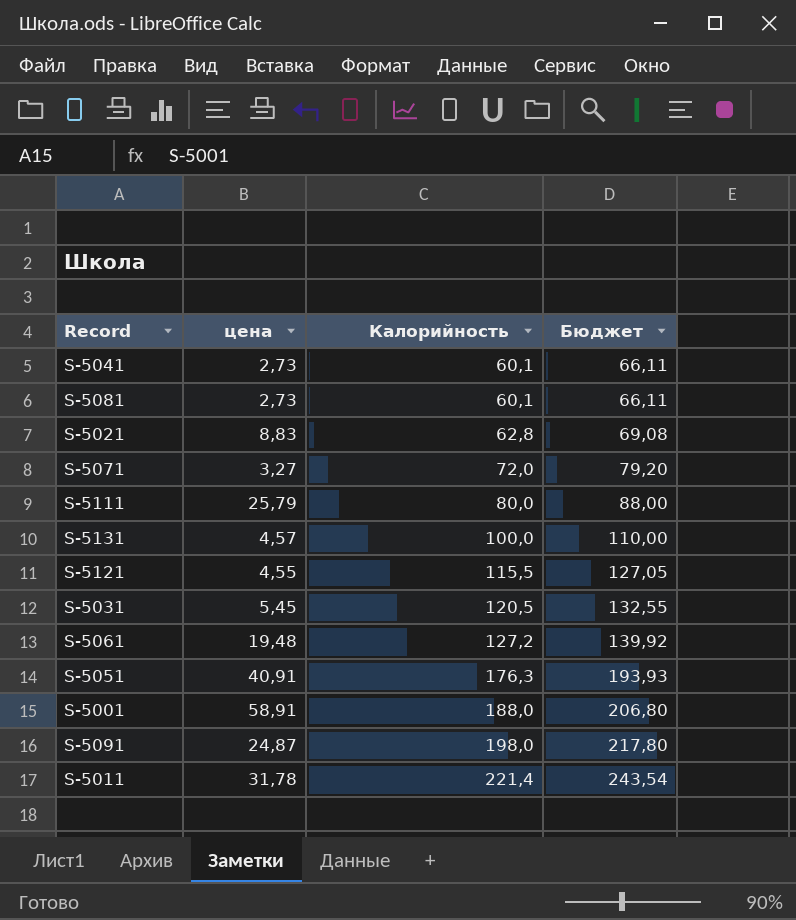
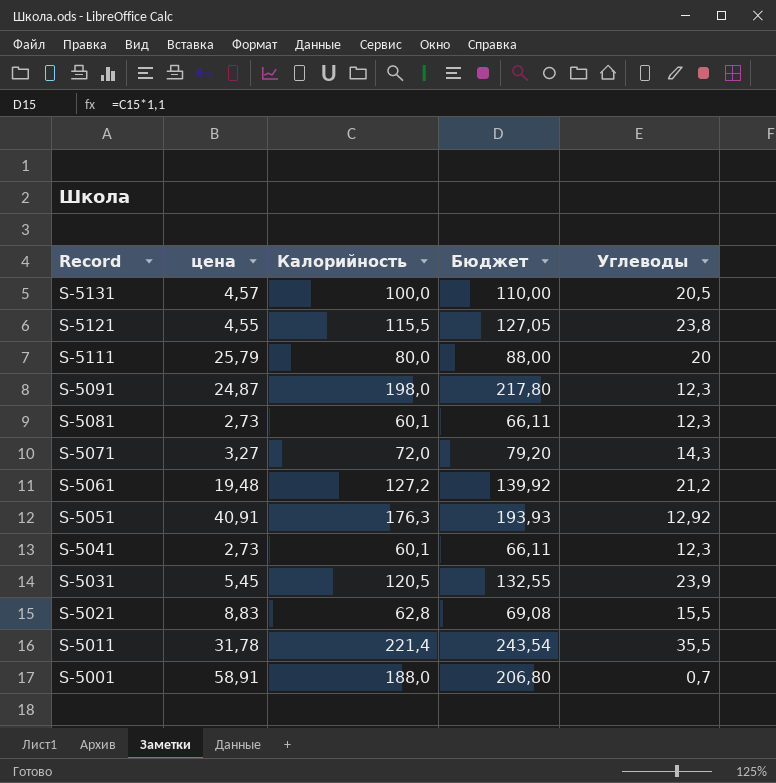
row order: Калорийность ascending -> Record descending
column Углеводы | position: none -> 5

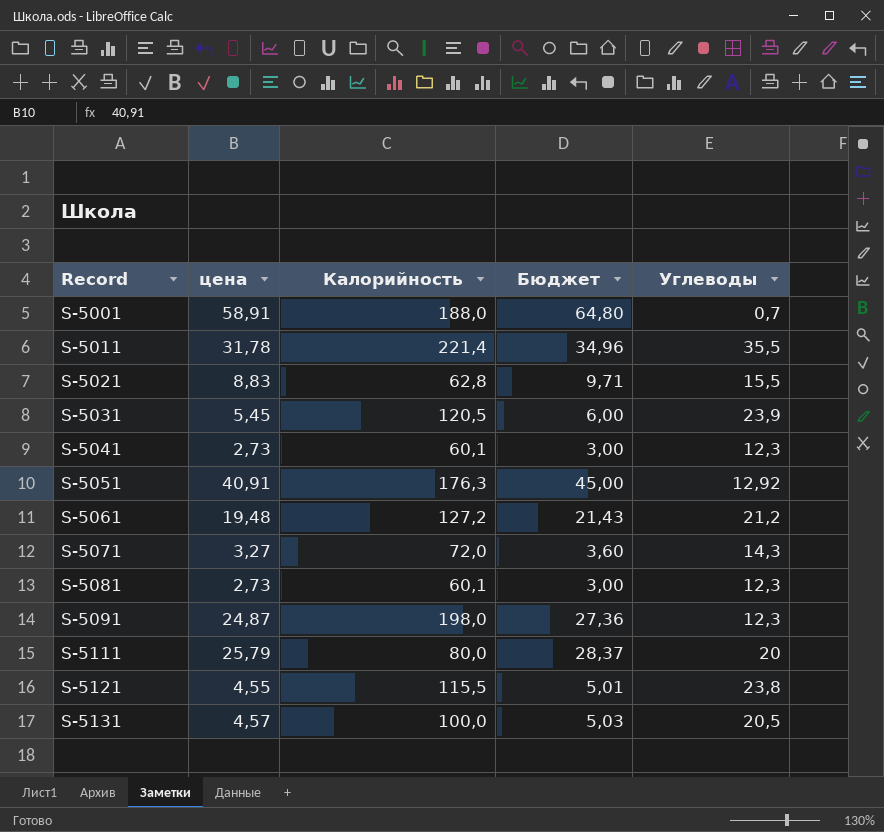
row order: Record descending -> Record ascending
column Бюджет | formula: [Калорийность] * 1,1 -> [цена] * 1,1

